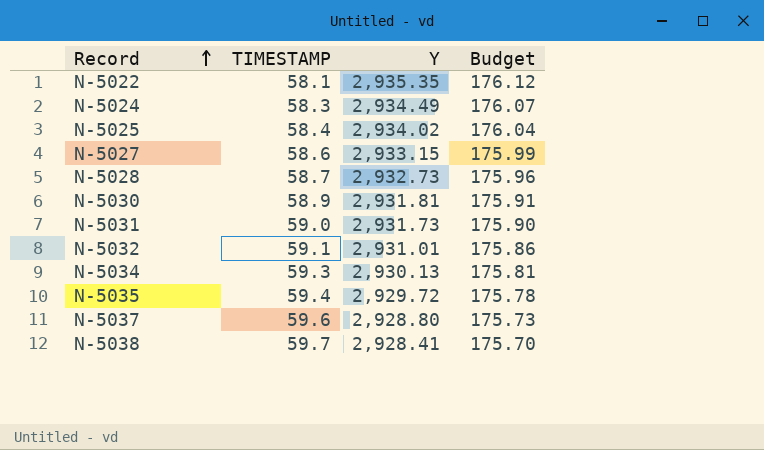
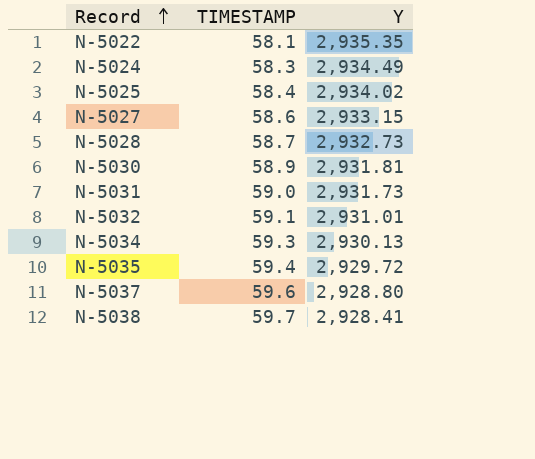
column Budget | formula: [Y] * 0.06 -> none

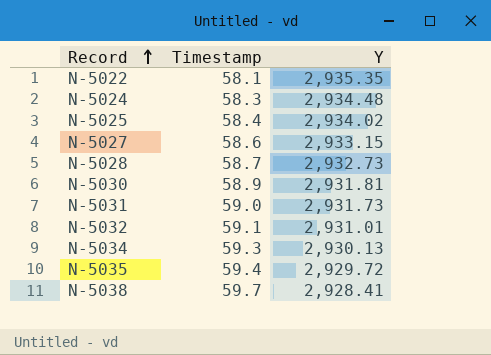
column name: TIMESTAMP -> Timestamp
row N-5037: 59.6 | 2,928.80 -> none
N-5024 | Y: 2,934.49 -> 2,934.48

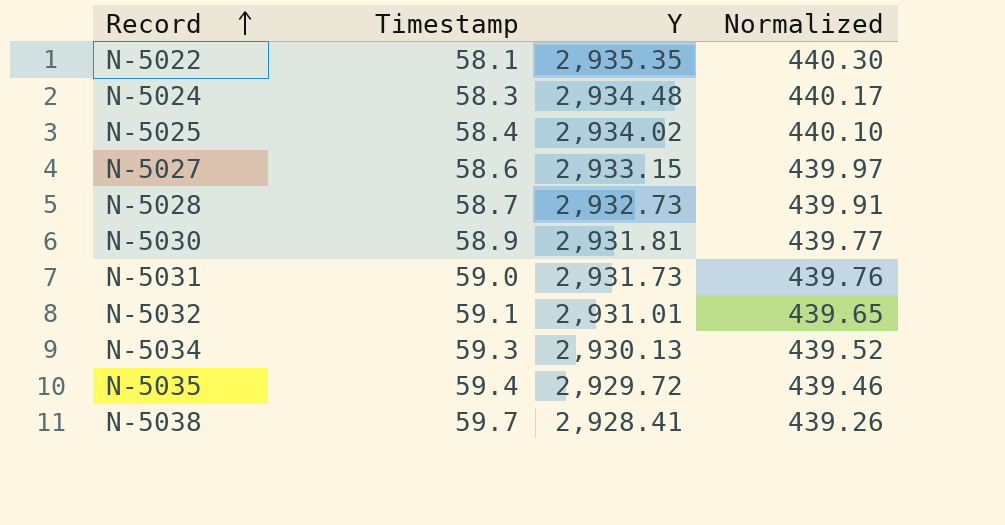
column Normalized | formula: none -> [Y] * 0.15

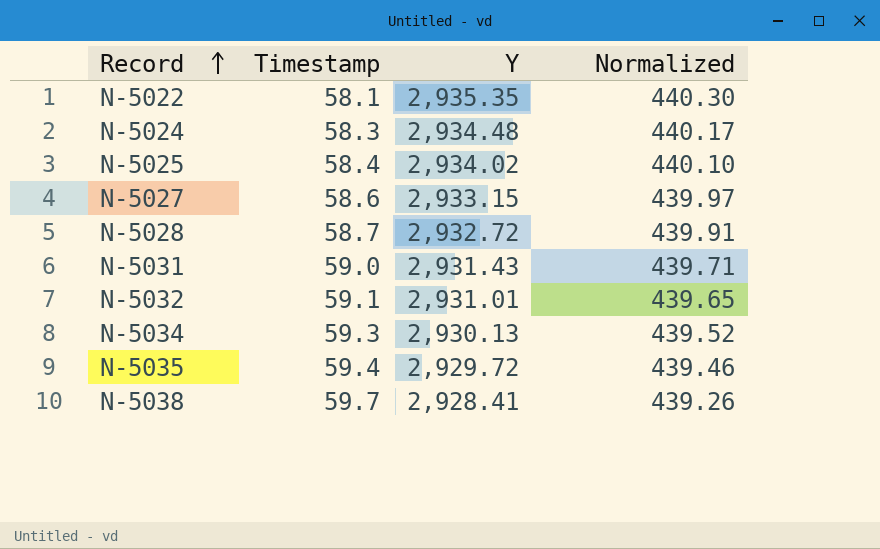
row N-5030: 58.9 | 2,931.81 | 439.77 -> none
N-5028 | Y: 2,932.73 -> 2,932.72
N-5031 | Y: 2,931.73 -> 2,931.43
N-5031 | Normalized: 439.76 -> 439.71

